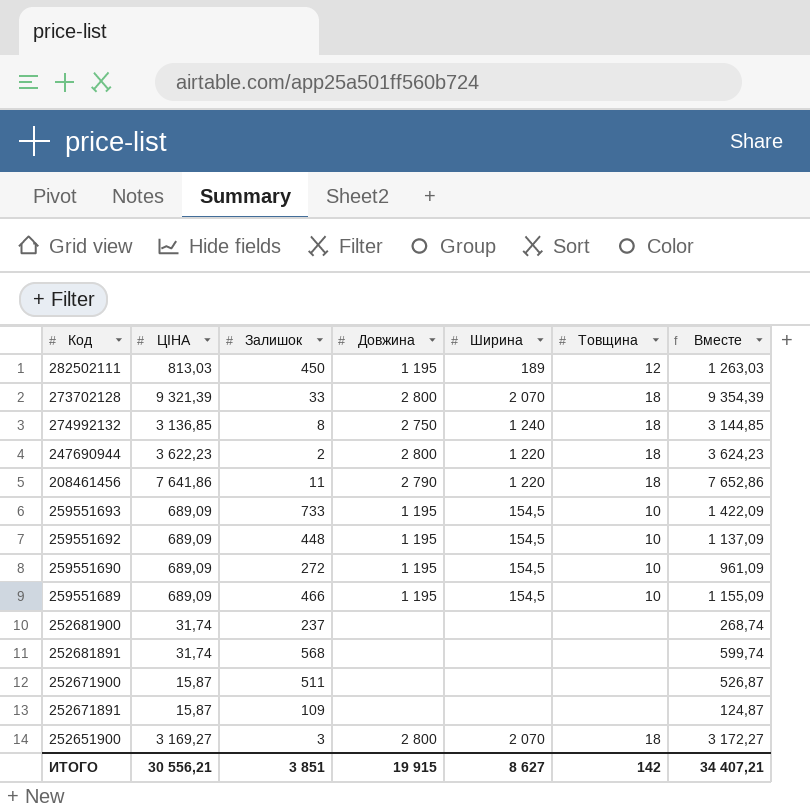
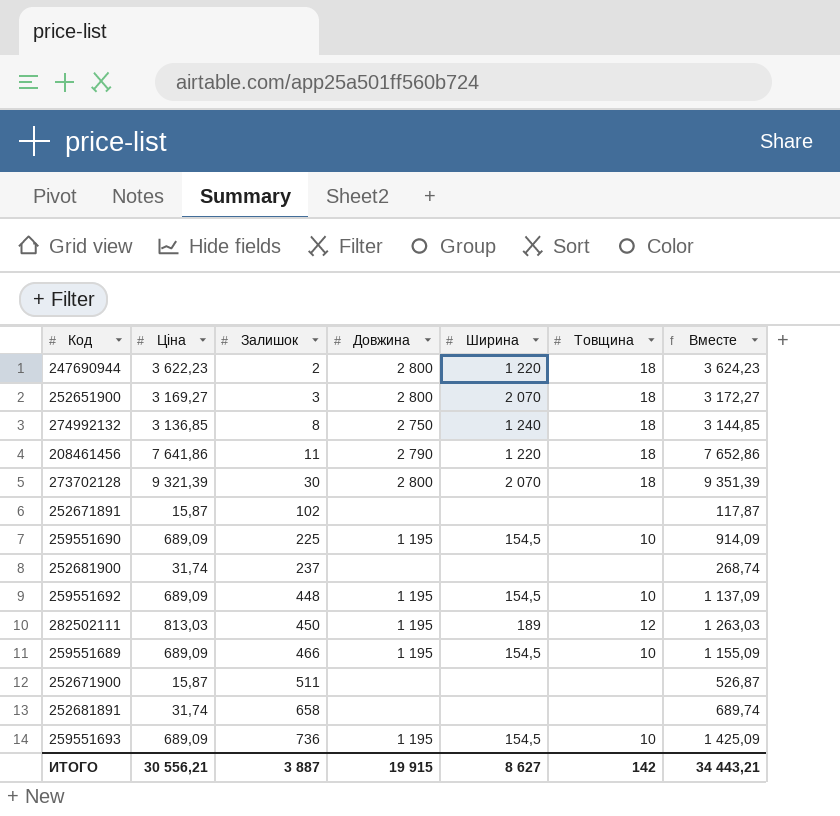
row order: none -> Залишок ascending
column name: ЦІНА -> Ціна
273702128 | Залишок: 33 -> 30
273702128 | Вместе: 9 354,39 -> 9 351,39
252671891 | Залишок: 109 -> 102
252671891 | Вместе: 124,87 -> 117,87
259551690 | Залишок: 272 -> 225
259551690 | Вместе: 961,09 -> 914,09
252681891 | Залишок: 568 -> 658
252681891 | Вместе: 599,74 -> 689,74
259551693 | Залишок: 733 -> 736
259551693 | Вместе: 1 422,09 -> 1 425,09
ИТОГО | Залишок: 3 851 -> 3 887
ИТОГО | Вместе: 34 407,21 -> 34 443,21

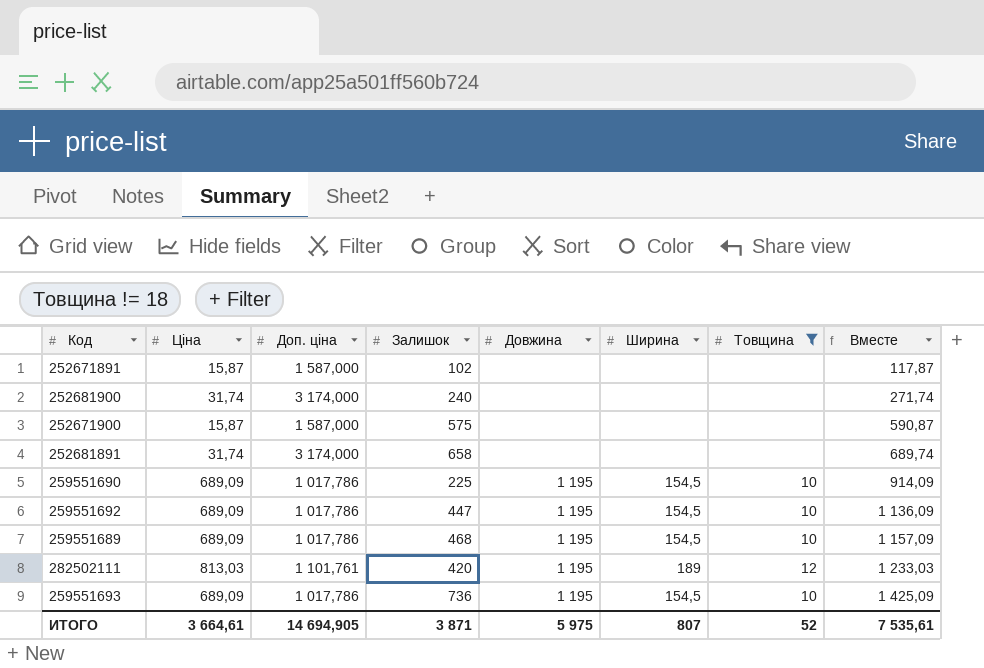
filter: none -> Товщина != 18
row order: Залишок ascending -> Вместе ascending
column Доп. ціна | position: none -> 3
252681900 | Залишок: 237 -> 240
252681900 | Вместе: 268,74 -> 271,74
252671900 | Залишок: 511 -> 575
252671900 | Вместе: 526,87 -> 590,87
259551692 | Залишок: 448 -> 447
259551692 | Вместе: 1 137,09 -> 1 136,09
259551689 | Залишок: 466 -> 468
259551689 | Вместе: 1 155,09 -> 1 157,09
282502111 | Залишок: 450 -> 420
282502111 | Вместе: 1 263,03 -> 1 233,03
ИТОГО | Ціна: 30 556,21 -> 3 664,61
ИТОГО | Залишок: 3 887 -> 3 871
ИТОГО | Довжина: 19 915 -> 5 975
ИТОГО | Ширина: 8 627 -> 807
ИТОГО | Товщина: 142 -> 52
ИТОГО | Вместе: 34 443,21 -> 7 535,61

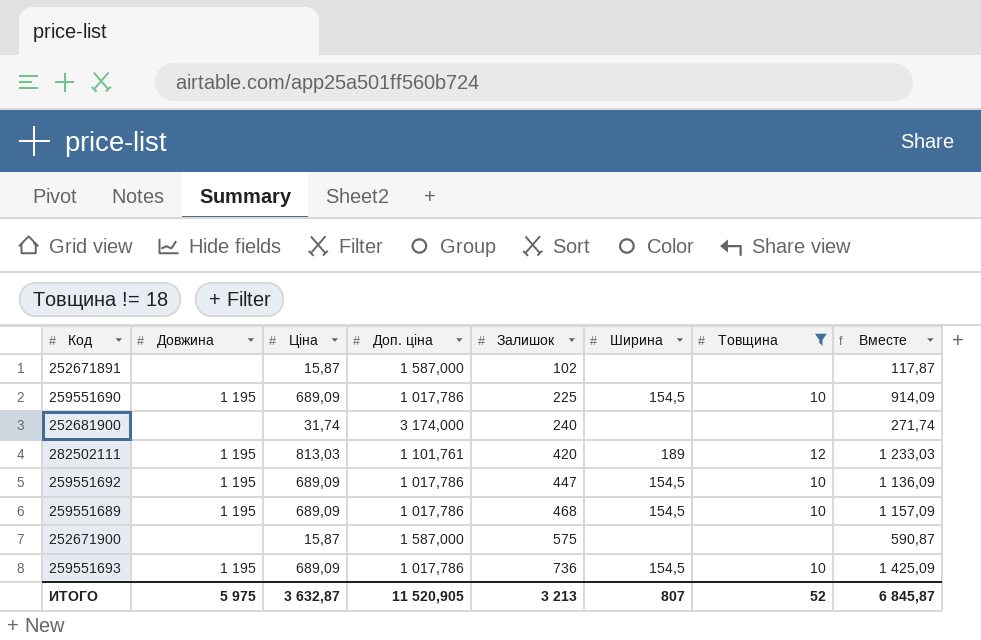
row order: Вместе ascending -> Залишок ascending
column Довжина | position: 5 -> 2
row 252681891: 31,74 | 3 174,000 | 658 | none | none | none | 689,74 -> none
ИТОГО | Ціна: 3 664,61 -> 3 632,87
ИТОГО | Доп. ціна: 14 694,905 -> 11 520,905
ИТОГО | Залишок: 3 871 -> 3 213
ИТОГО | Вместе: 7 535,61 -> 6 845,87

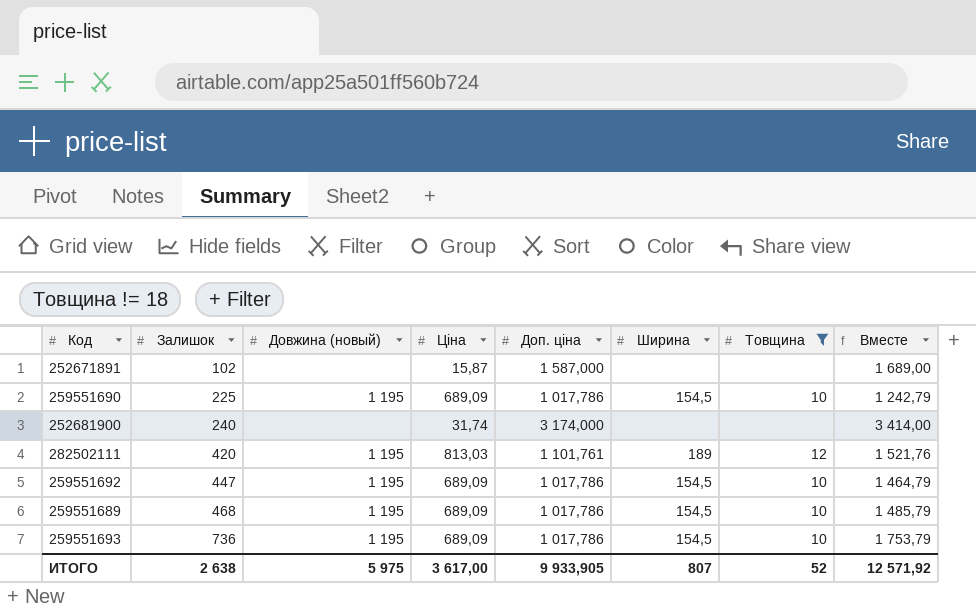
column Залишок | position: 5 -> 2
column name: Довжина -> Довжина (новый)
column Вместе | formula: [Ціна] + [Залишок] -> [Залишок] + [Доп. ціна]
row 252671900: none | 15,87 | 1 587,000 | 575 | none | none | 590,87 -> none
ИТОГО | Залишок: 3 213 -> 2 638
ИТОГО | Ціна: 3 632,87 -> 3 617,00
ИТОГО | Доп. ціна: 11 520,905 -> 9 933,905
ИТОГО | Вместе: 6 845,87 -> 12 571,92

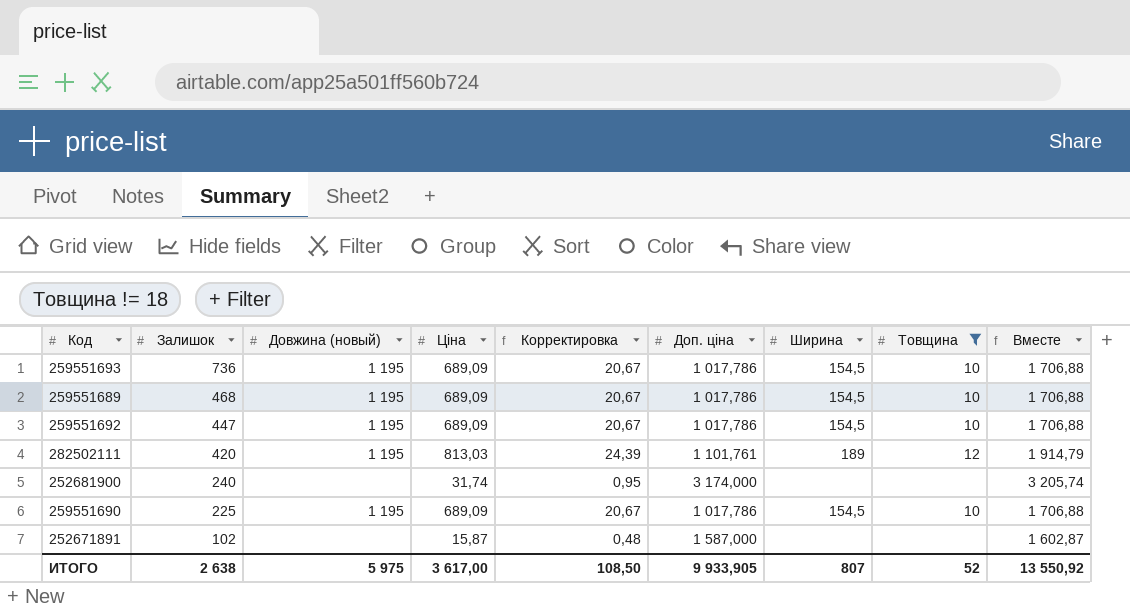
row order: Залишок ascending -> Залишок descending
column Корректировка | formula: none -> [Ціна] * 0,03
column Вместе | formula: [Залишок] + [Доп. ціна] -> [Ціна] + [Доп. ціна]
ИТОГО | Вместе: 12 571,92 -> 13 550,92

